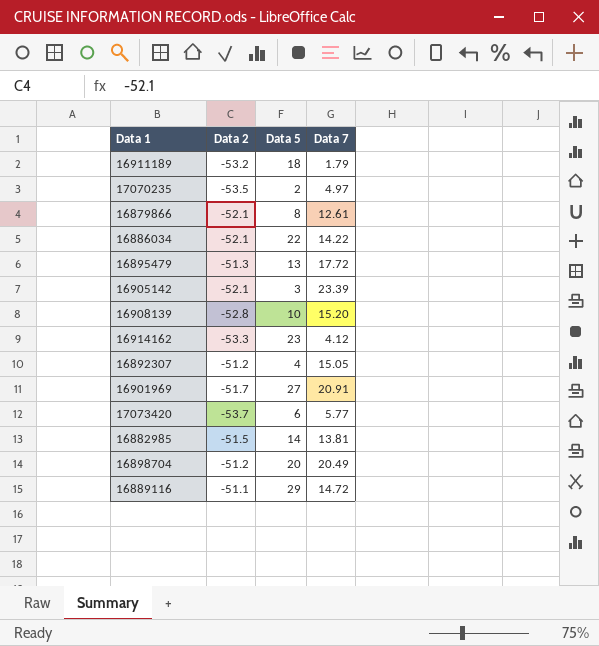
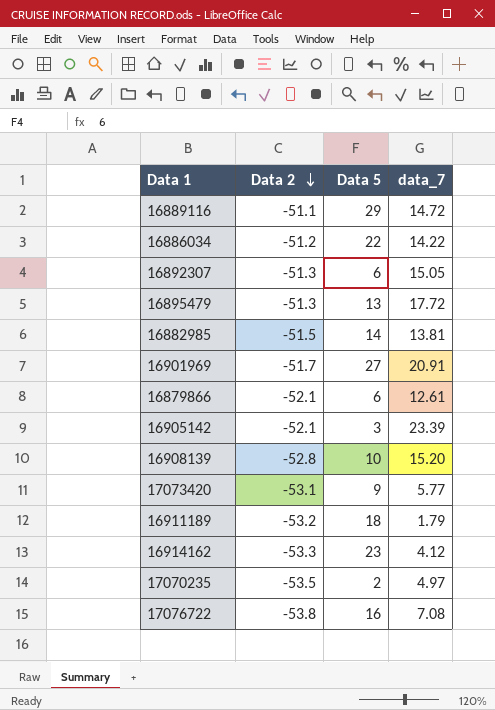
row order: none -> Data 2 descending
column name: Data 7 -> data_7
row 16898704: -51.2 | 20 | 20.49 -> none
16886034 | Data 2: -52.1 -> -51.2
16892307 | Data 2: -51.2 -> -51.3
16892307 | Data 5: 4 -> 6
16879866 | Data 5: 8 -> 6
17073420 | Data 2: -53.7 -> -53.1
17073420 | Data 5: 6 -> 9
row 17076722: none -> -53.8 | 16 | 7.08

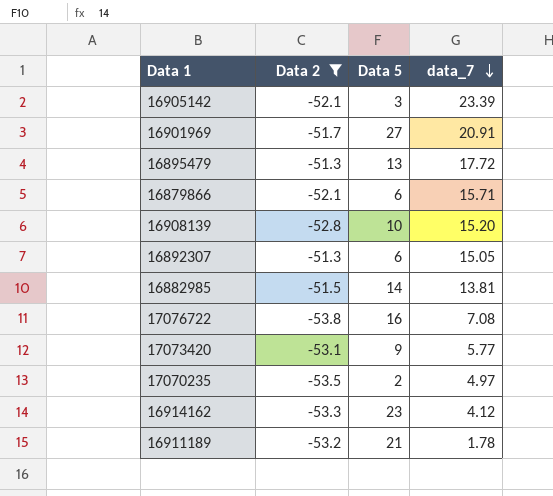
filter: none -> Data 2 <= -51.3
row order: Data 2 descending -> data_7 descending
16879866 | data_7: 12.61 -> 15.71
16911189 | Data 5: 18 -> 21
16911189 | data_7: 1.79 -> 1.78

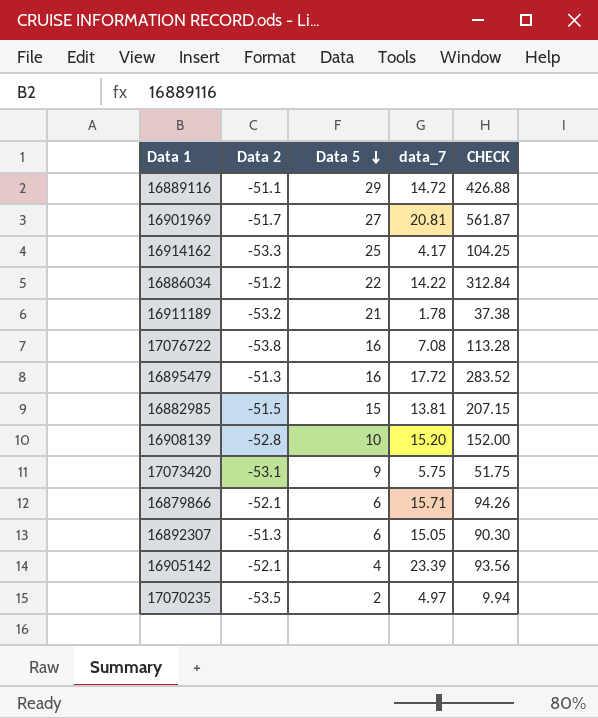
filter: Data 2 <= -51.3 -> none
row order: data_7 descending -> Data 5 descending
column CHECK | formula: none -> [Data 5] * [data_7]
16901969 | data_7: 20.91 -> 20.81
16914162 | Data 5: 23 -> 25
16914162 | data_7: 4.12 -> 4.17
16895479 | Data 5: 13 -> 16
16882985 | Data 5: 14 -> 15
17073420 | data_7: 5.77 -> 5.75
16905142 | Data 5: 3 -> 4

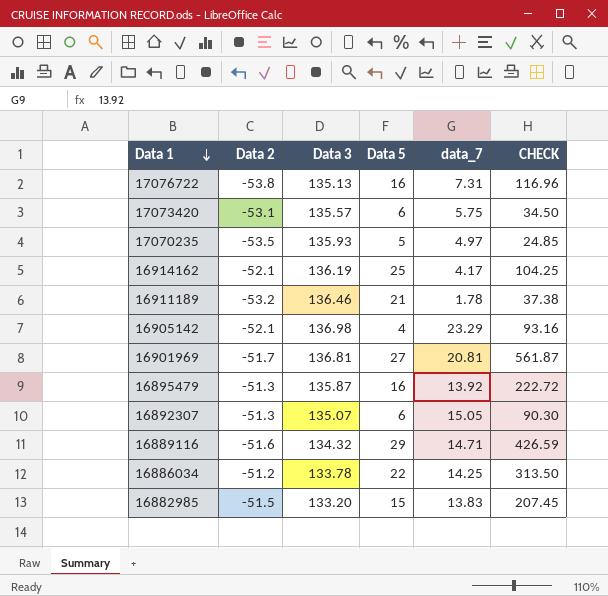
row order: Data 5 descending -> Data 1 descending
column Data 3 | position: none -> 3
row 16908139: -52.8 | 10 | 15.20 | 152.00 -> none
row 16879866: -52.1 | 6 | 15.71 | 94.26 -> none
17076722 | data_7: 7.08 -> 7.31
17076722 | CHECK: 113.28 -> 116.96
17073420 | Data 5: 9 -> 6
17073420 | CHECK: 51.75 -> 34.50
17070235 | Data 5: 2 -> 5
17070235 | CHECK: 9.94 -> 24.85
16914162 | Data 2: -53.3 -> -52.1
16905142 | data_7: 23.39 -> 23.29
16905142 | CHECK: 93.56 -> 93.16
16895479 | data_7: 17.72 -> 13.92
16895479 | CHECK: 283.52 -> 222.72
16889116 | Data 2: -51.1 -> -51.6
16889116 | data_7: 14.72 -> 14.71
16889116 | CHECK: 426.88 -> 426.59
16886034 | data_7: 14.22 -> 14.25
16886034 | CHECK: 312.84 -> 313.50
16882985 | data_7: 13.81 -> 13.83
16882985 | CHECK: 207.15 -> 207.45

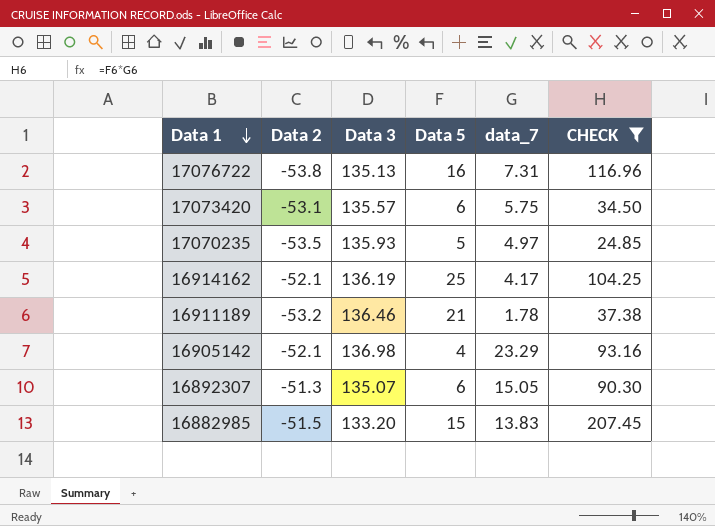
filter: none -> CHECK <= 207.45

